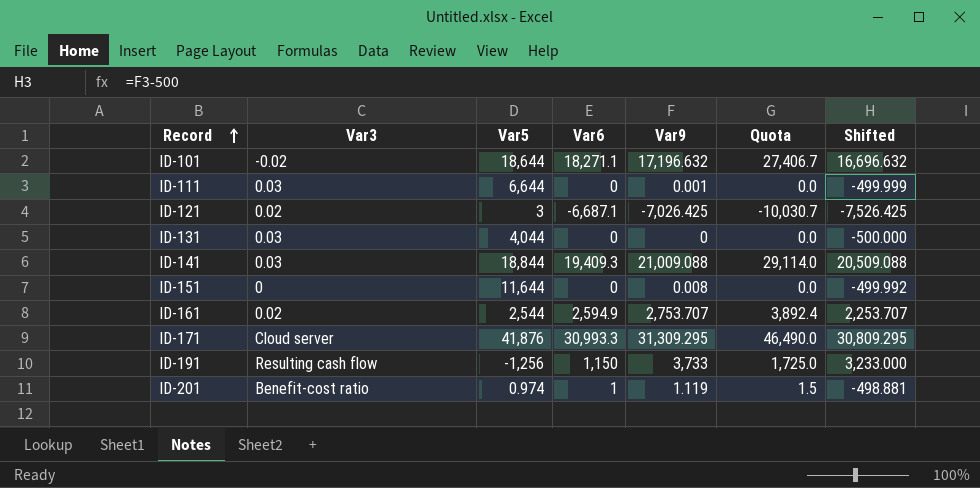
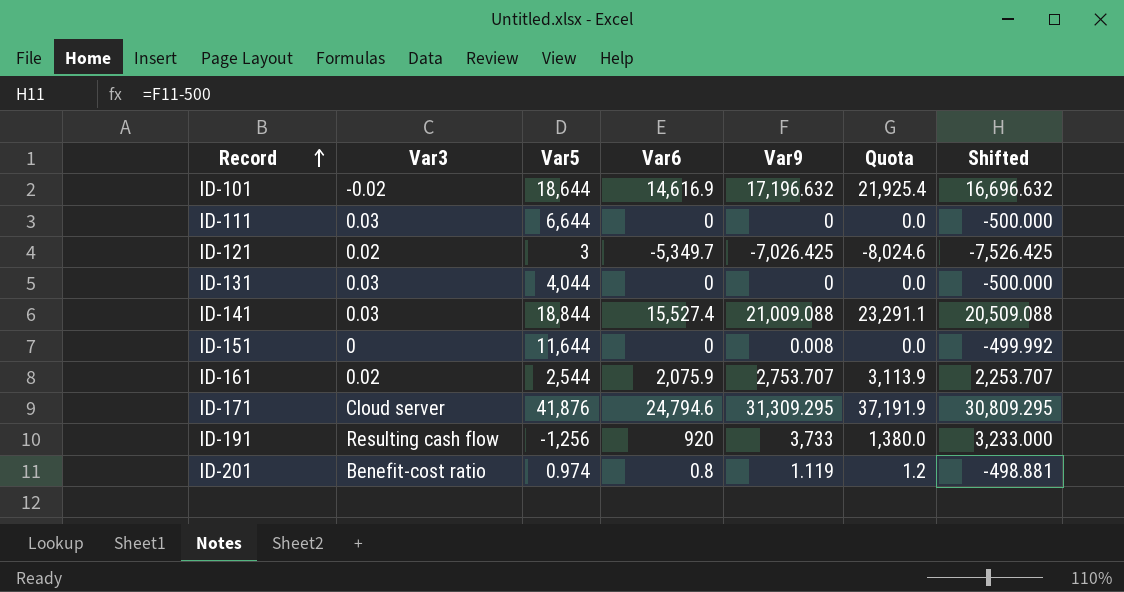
ID-101 | Var6: 18,271.1 -> 14,616.9
ID-101 | Quota: 27,406.7 -> 21,925.4
ID-111 | Var9: 0.001 -> 0
ID-111 | Shifted: -499.999 -> -500.000
ID-121 | Var6: -6,687.1 -> -5,349.7
ID-121 | Quota: -10,030.7 -> -8,024.6
ID-141 | Var6: 19,409.3 -> 15,527.4
ID-141 | Quota: 29,114.0 -> 23,291.1
ID-161 | Var6: 2,594.9 -> 2,075.9
ID-161 | Quota: 3,892.4 -> 3,113.9
ID-171 | Var6: 30,993.3 -> 24,794.6
ID-171 | Quota: 46,490.0 -> 37,191.9
ID-191 | Var6: 1,150 -> 920
ID-191 | Quota: 1,725.0 -> 1,380.0
ID-201 | Var6: 1 -> 0.8
ID-201 | Quota: 1.5 -> 1.2

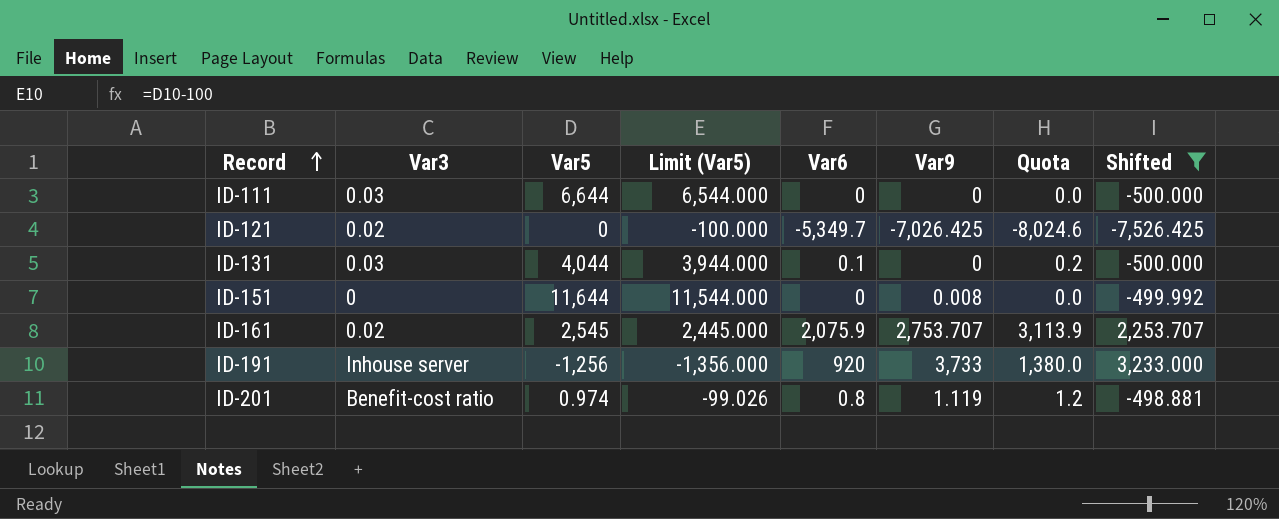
filter: none -> Shifted <= 3,233.000
column Limit (Var5) | formula: none -> [Var5] - 100
ID-121 | Var5: 3 -> 0
ID-131 | Var6: 0 -> 0.1
ID-131 | Quota: 0.0 -> 0.2
ID-161 | Var5: 2,544 -> 2,545
ID-191 | Var3: Resulting cash flow -> Inhouse server

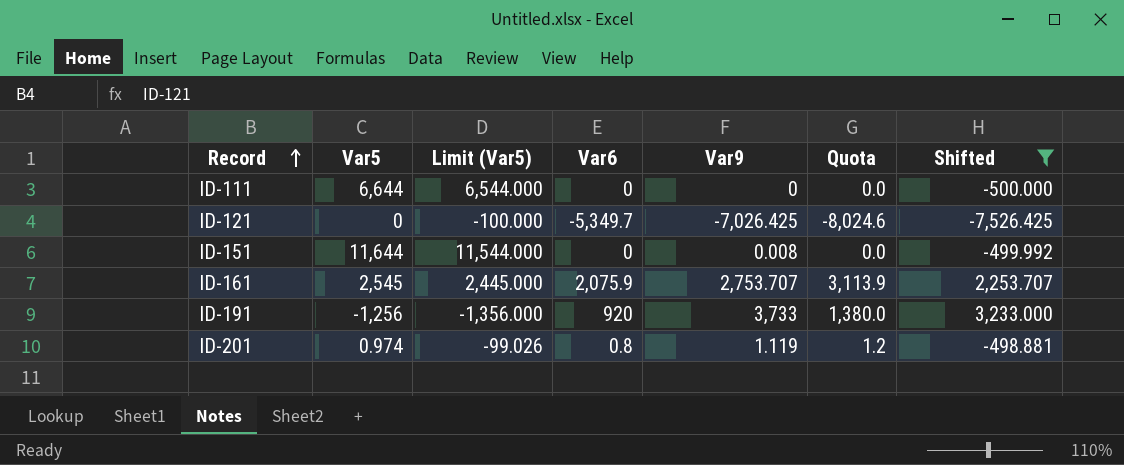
column Var3 | position: 2 -> none
row ID-131: 0.03 | 4,044 | 3,944.000 | 0.1 | 0 | 0.2 | -500.000 -> none

